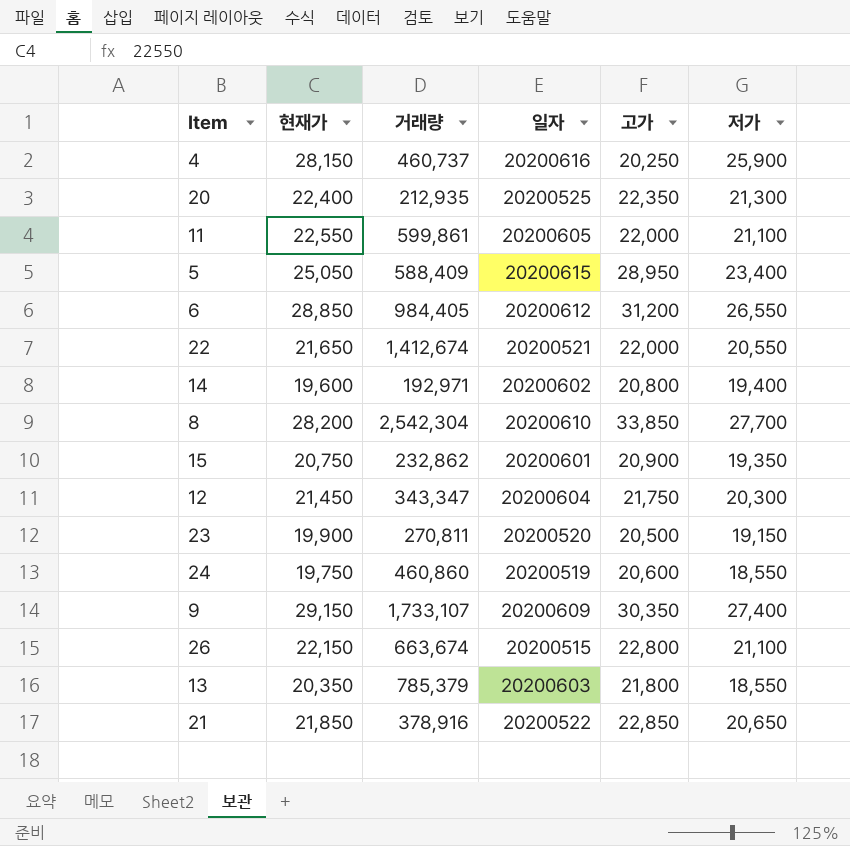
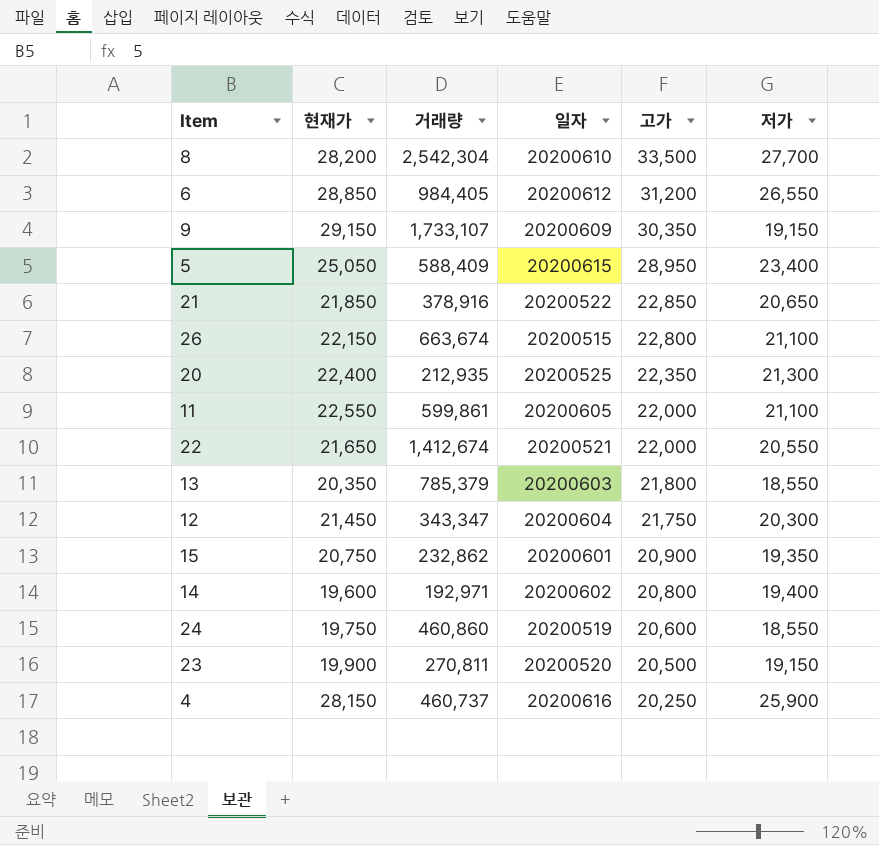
row order: none -> 고가 descending
8 | 고가: 33,850 -> 33,500
9 | 저가: 27,400 -> 19,150

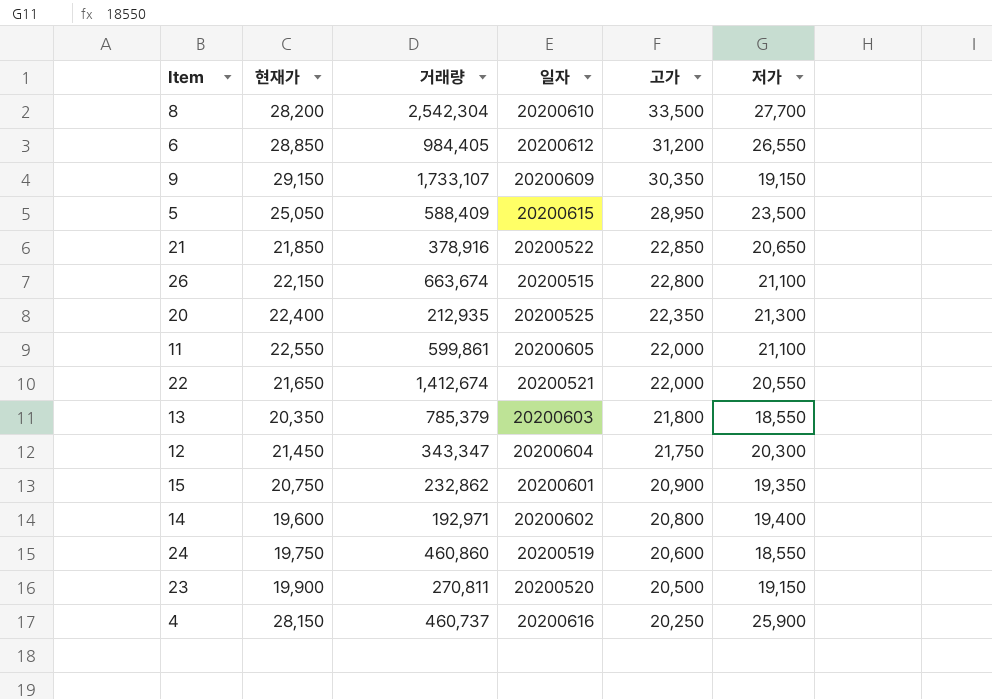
5 | 저가: 23,400 -> 23,500

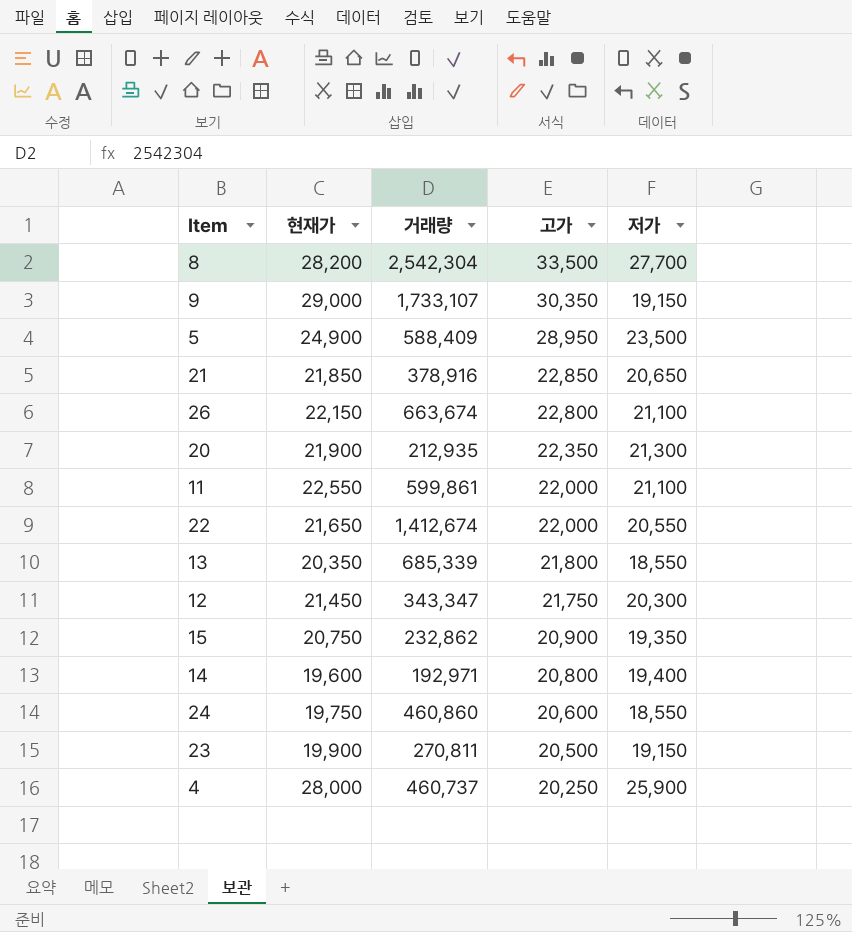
column 일자 | position: 4 -> none
row 6: 28,850 | 984,405 | 20200612 | 31,200 | 26,550 -> none
9 | 현재가: 29,150 -> 29,000
5 | 현재가: 25,050 -> 24,900
20 | 현재가: 22,400 -> 21,900
13 | 거래량: 785,379 -> 685,339
4 | 현재가: 28,150 -> 28,000

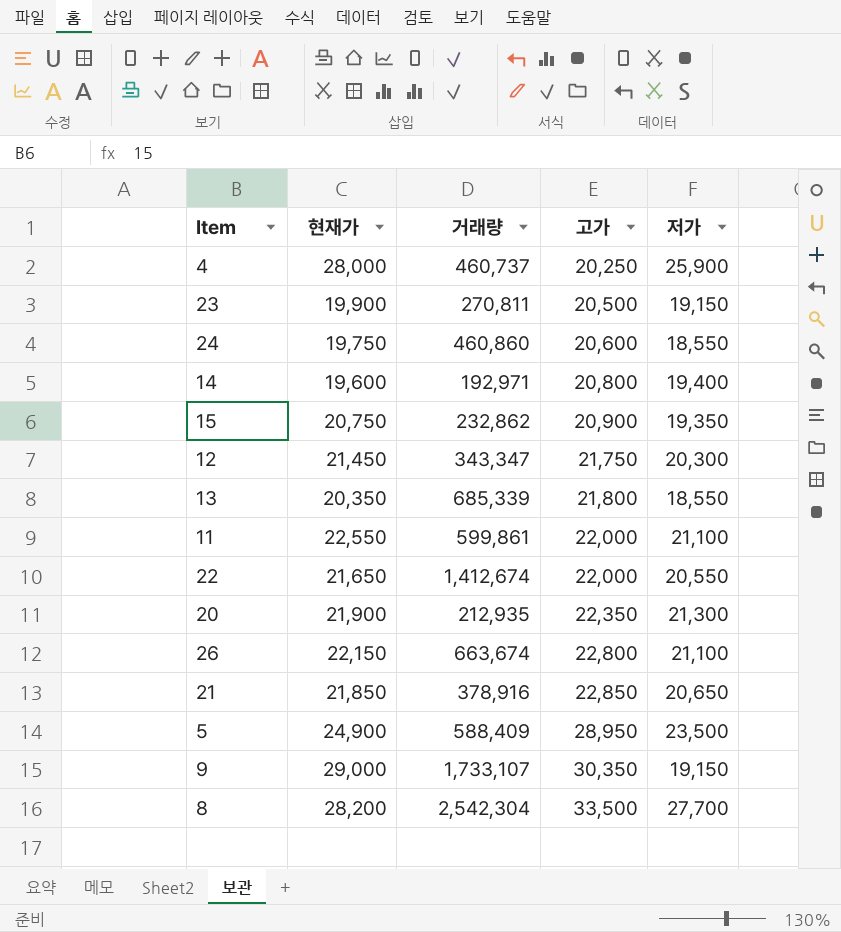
row order: 고가 descending -> 고가 ascending

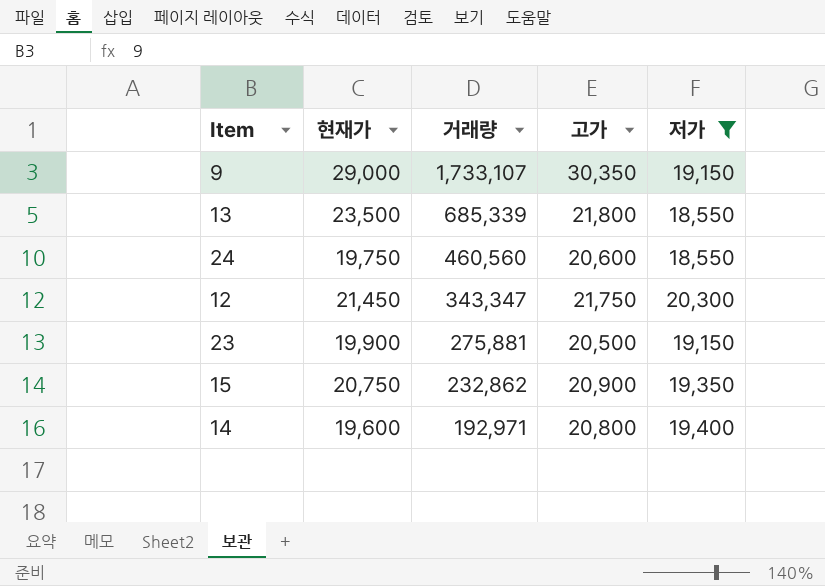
filter: none -> 저가 <= 20,300
row order: 고가 ascending -> 거래량 descending
13 | 현재가: 20,350 -> 23,500
24 | 거래량: 460,860 -> 460,560
23 | 거래량: 270,811 -> 275,881

